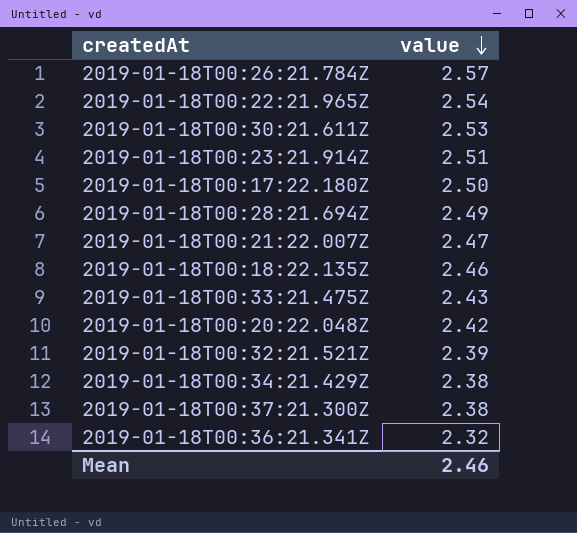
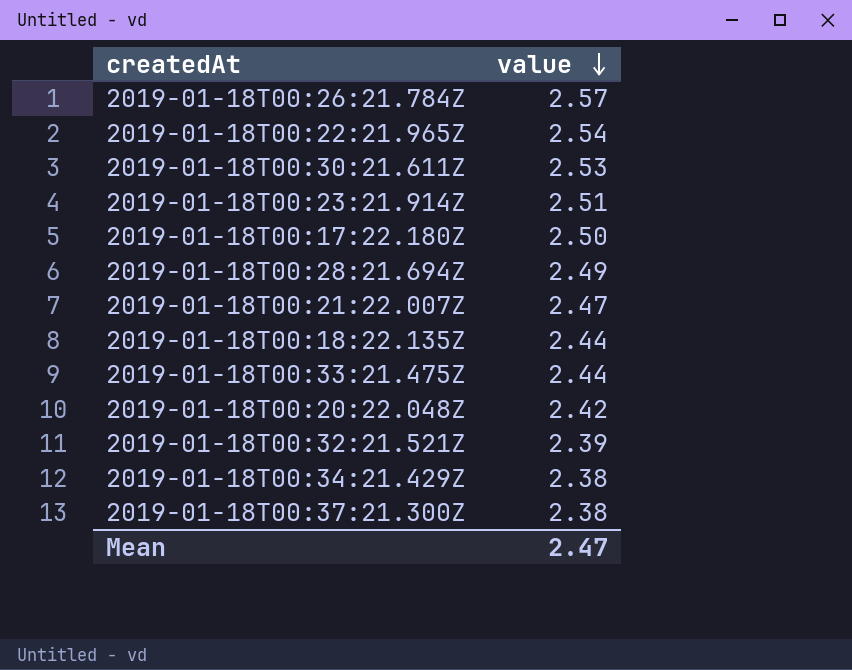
row 2019-01-18T00:36:21.341Z: 2.32 -> none
2019-01-18T00:18:22.135Z | value: 2.46 -> 2.44
2019-01-18T00:33:21.475Z | value: 2.43 -> 2.44
Mean | value: 2.46 -> 2.47

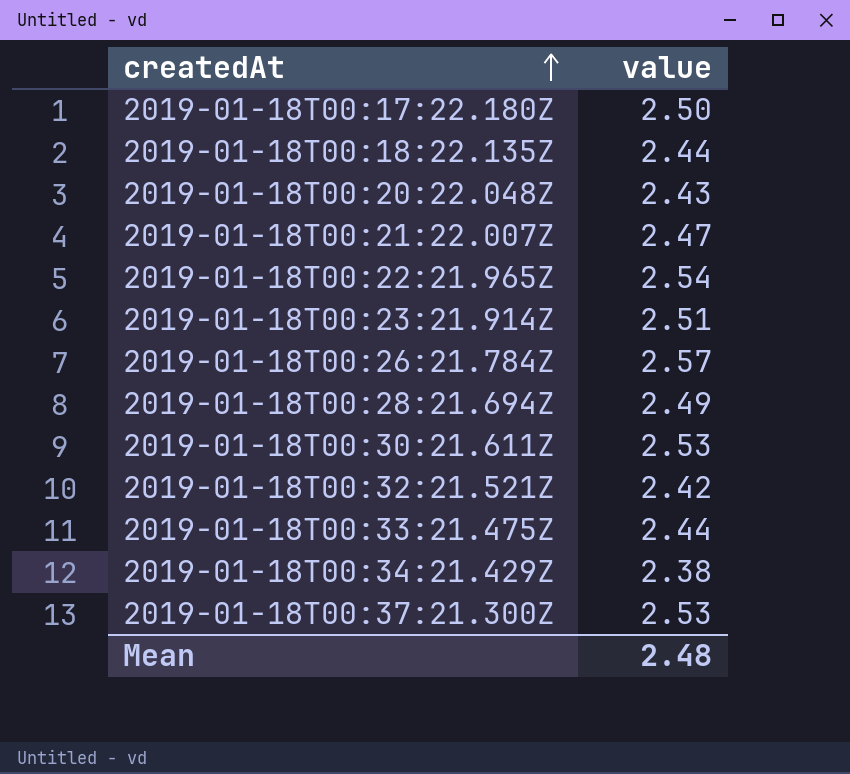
row order: value descending -> createdAt ascending
2019-01-18T00:20:22.048Z | value: 2.42 -> 2.43
2019-01-18T00:32:21.521Z | value: 2.39 -> 2.42
2019-01-18T00:37:21.300Z | value: 2.38 -> 2.53
Mean | value: 2.47 -> 2.48

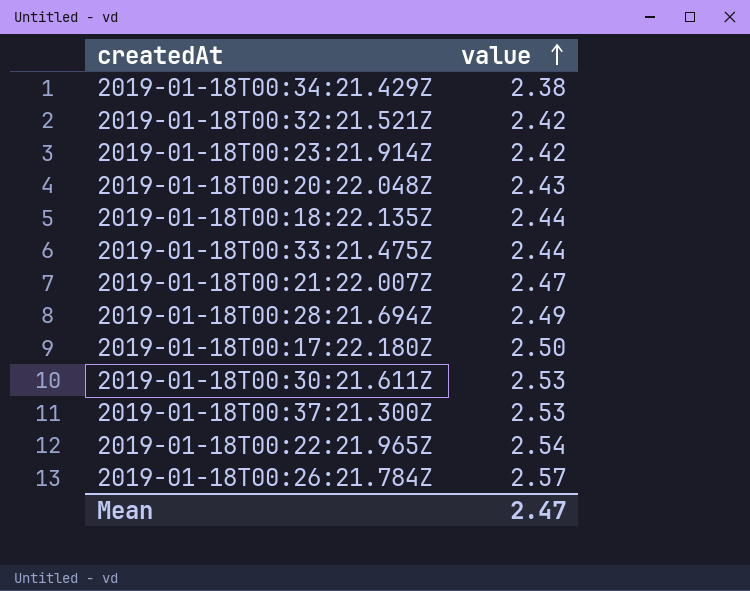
row order: createdAt ascending -> value ascending
2019-01-18T00:23:21.914Z | value: 2.51 -> 2.42
Mean | value: 2.48 -> 2.47

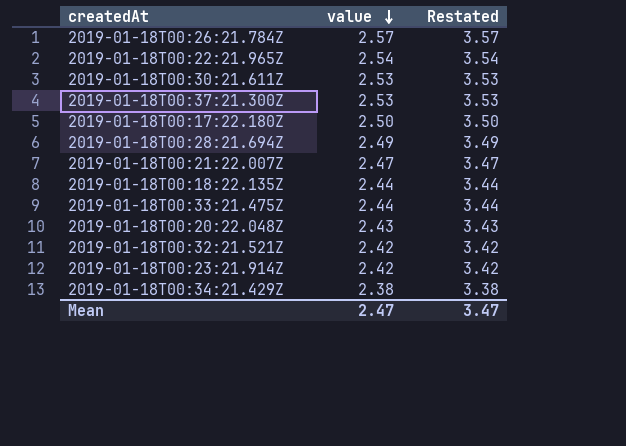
row order: value ascending -> value descending
column Restated | formula: none -> [value] + 1

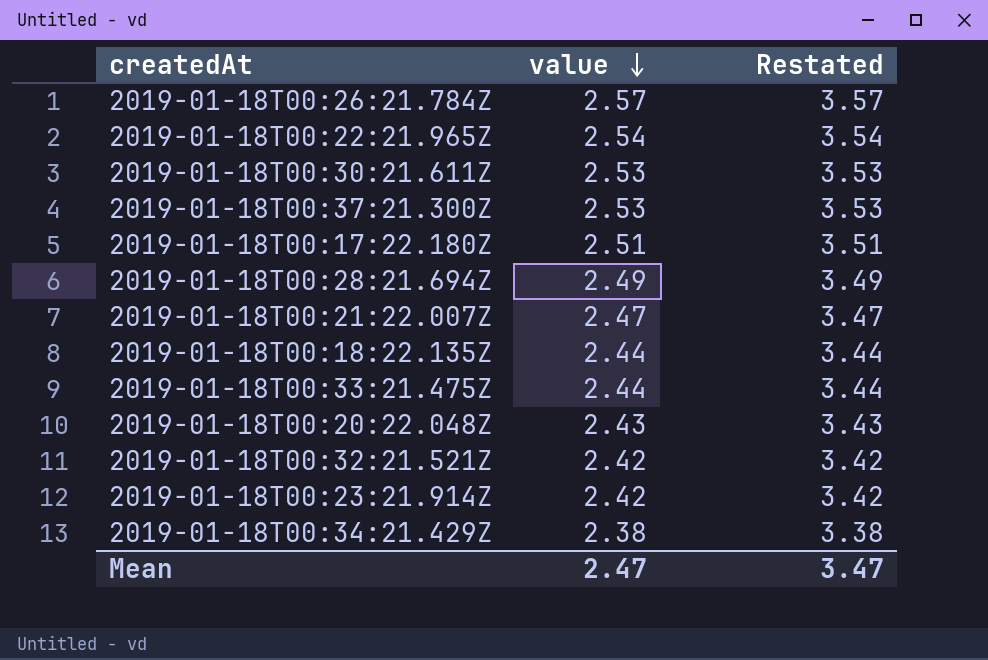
2019-01-18T00:17:22.180Z | value: 2.50 -> 2.51
2019-01-18T00:17:22.180Z | Restated: 3.50 -> 3.51

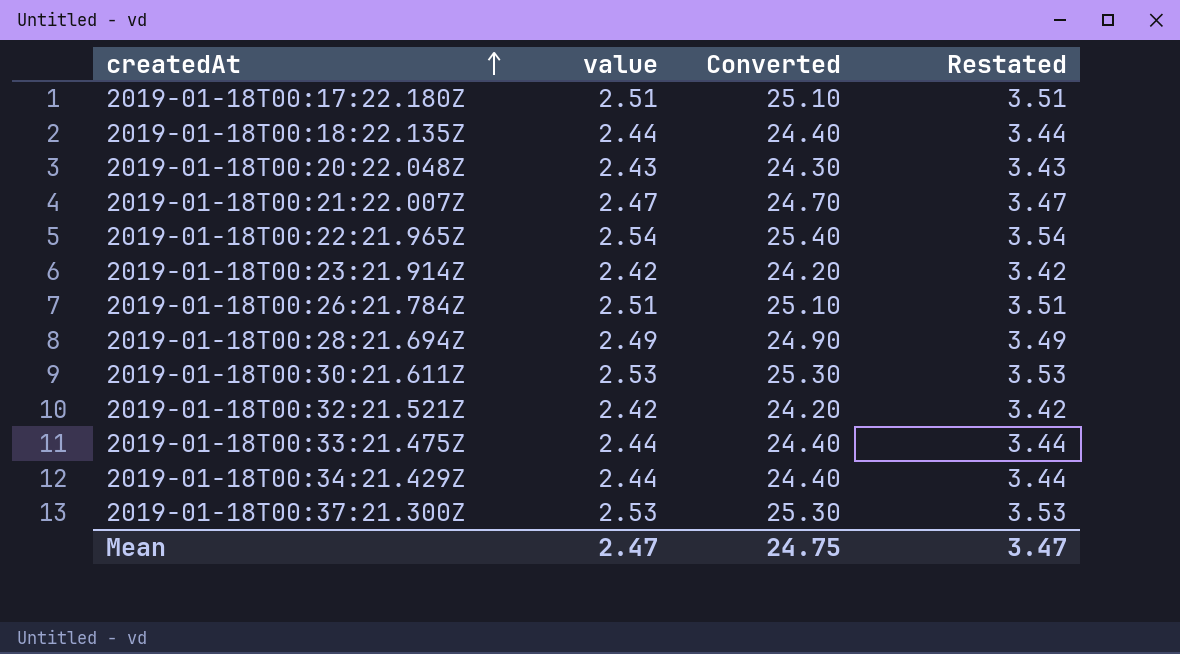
row order: value descending -> createdAt ascending
column Converted | formula: none -> [value] * 10
2019-01-18T00:26:21.784Z | value: 2.57 -> 2.51
2019-01-18T00:26:21.784Z | Restated: 3.57 -> 3.51
2019-01-18T00:34:21.429Z | value: 2.38 -> 2.44
2019-01-18T00:34:21.429Z | Restated: 3.38 -> 3.44

